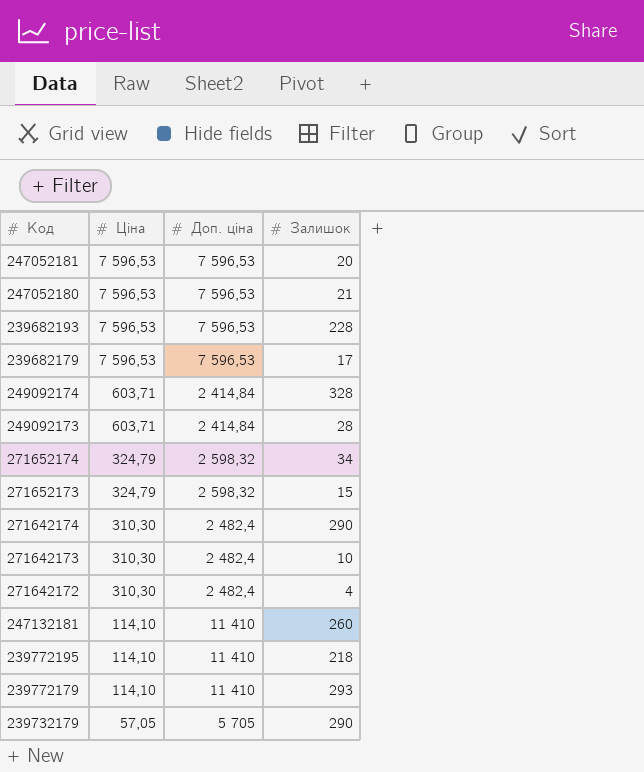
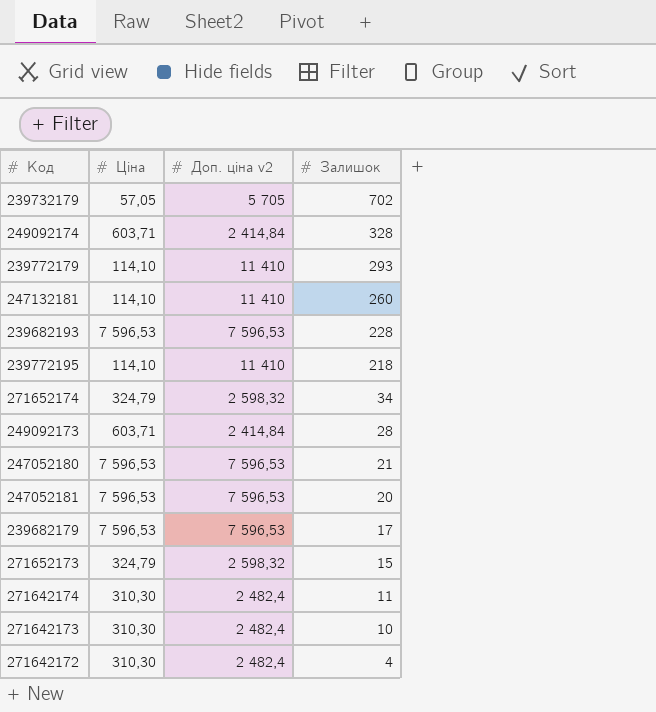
row order: Ціна descending -> Залишок descending
column name: Доп. ціна -> Доп. ціна v2
239732179 | Залишок: 290 -> 702
271642174 | Залишок: 290 -> 11

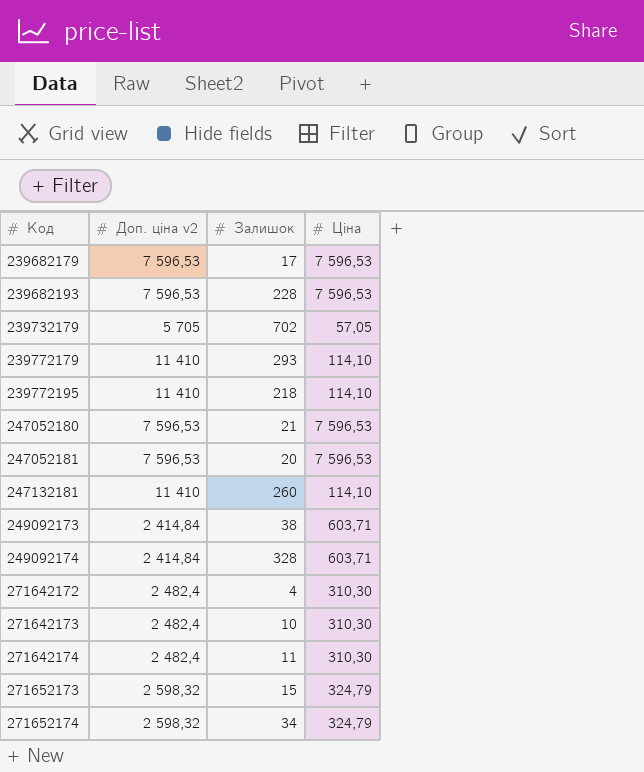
row order: Залишок descending -> Код ascending
column Ціна | position: 2 -> 4
249092173 | Залишок: 28 -> 38

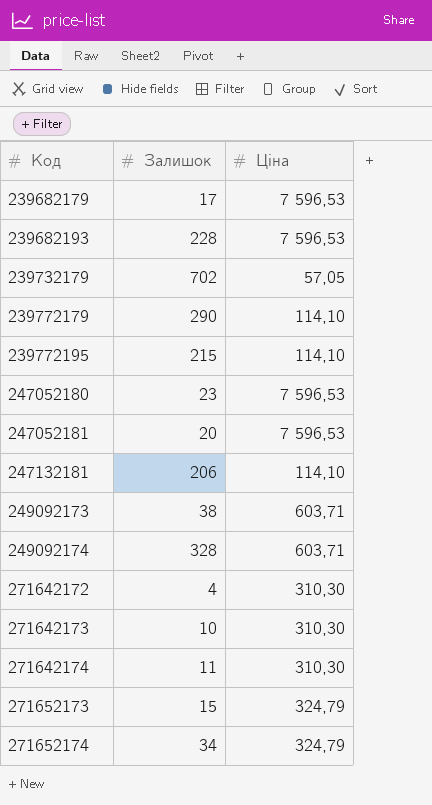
column Доп. ціна v2 | position: 2 -> none
239772179 | Залишок: 293 -> 290
239772195 | Залишок: 218 -> 215
247052180 | Залишок: 21 -> 23
247132181 | Залишок: 260 -> 206

